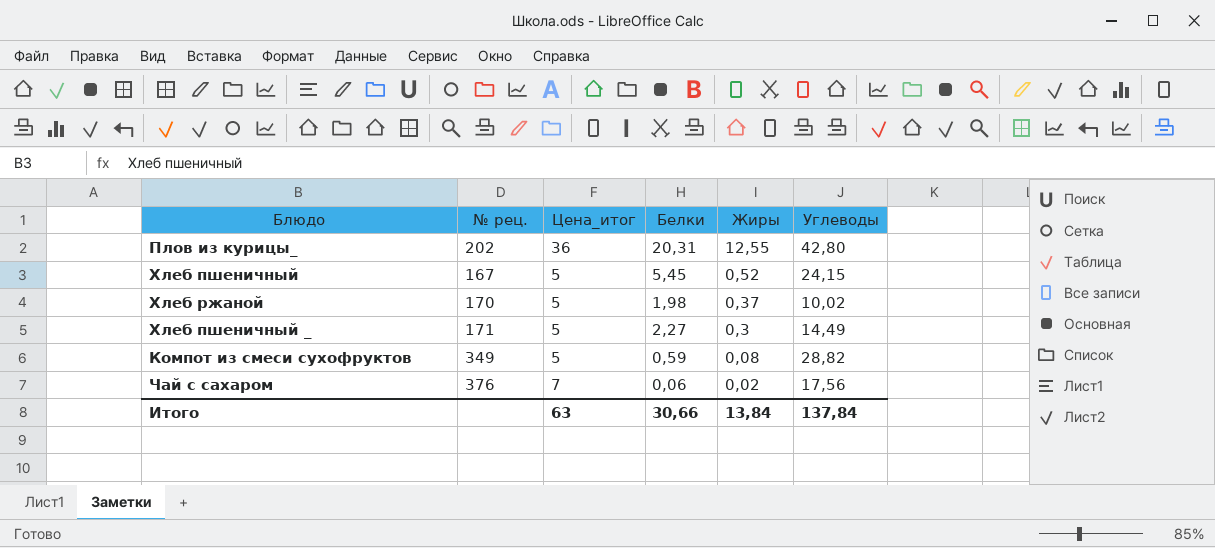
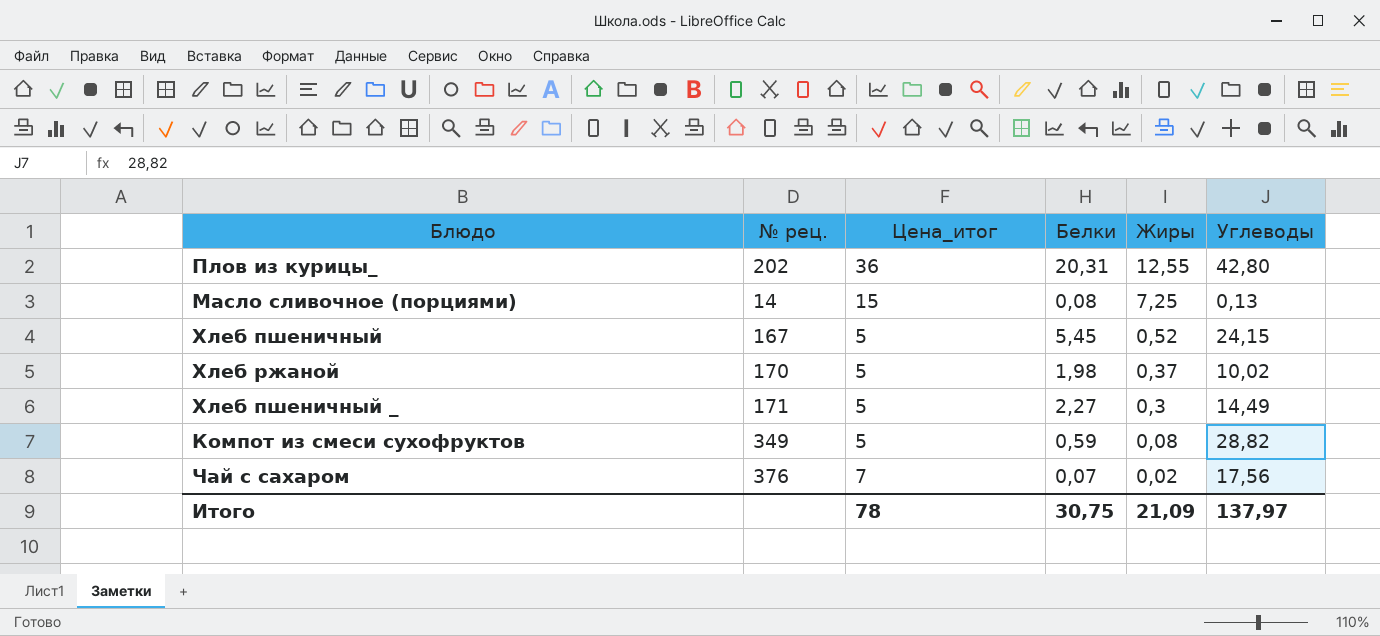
row Масло сливочное (порциями): none -> 14 | 15 | 0,08 | 7,25 | 0,13
Чай с сахаром | Белки: 0,06 -> 0,07
Итого | Цена_итог: 63 -> 78
Итого | Белки: 30,66 -> 30,75
Итого | Жиры: 13,84 -> 21,09
Итого | Углеводы: 137,84 -> 137,97

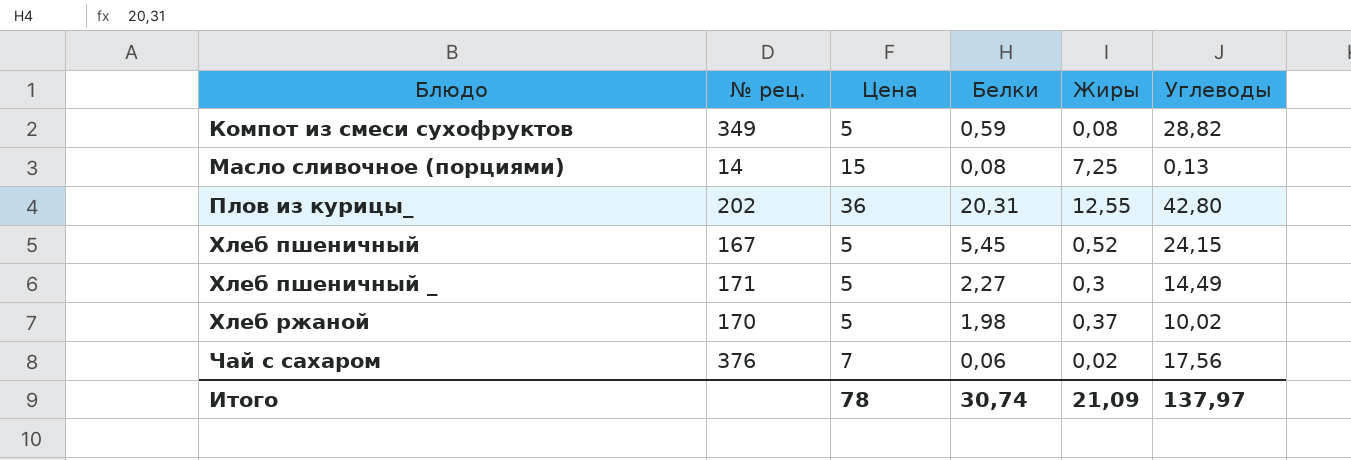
row order: Жиры descending -> Блюдо ascending
column name: Цена_итог -> Цена
Чай с сахаром | Белки: 0,07 -> 0,06
Итого | Белки: 30,75 -> 30,74

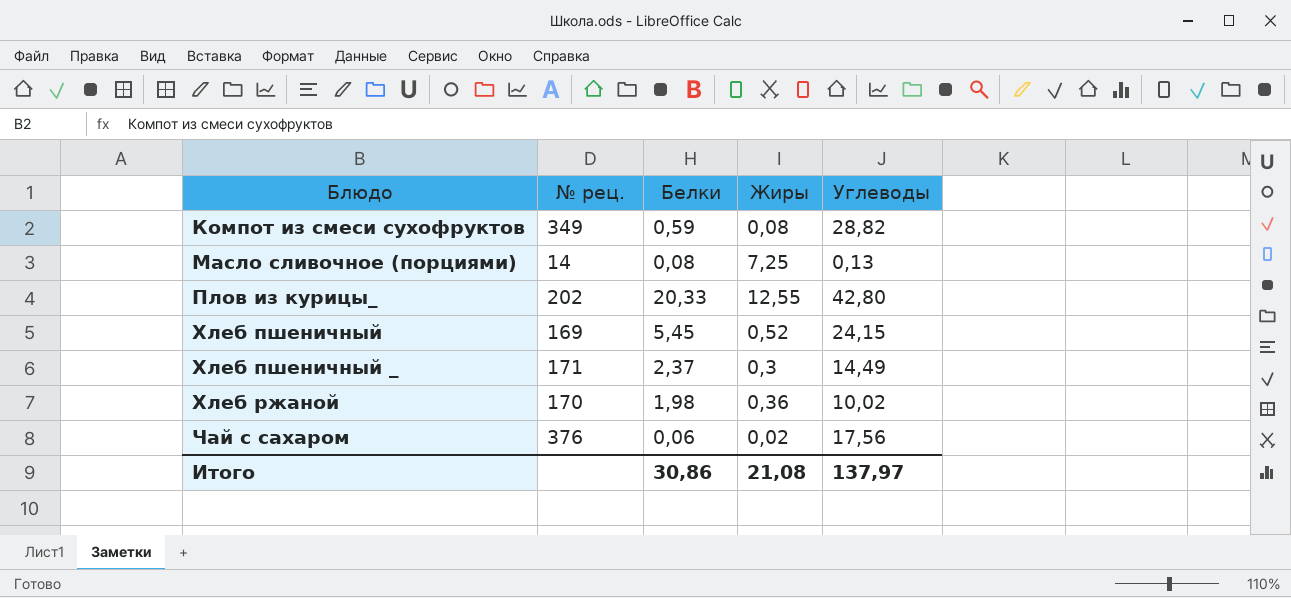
column Цена | position: 3 -> none
Плов из курицы_ | Белки: 20,31 -> 20,33
Хлеб пшеничный | № рец.: 167 -> 169
Хлеб пшеничный _ | Белки: 2,27 -> 2,37
Хлеб ржаной | Жиры: 0,37 -> 0,36
Итого | Белки: 30,74 -> 30,86
Итого | Жиры: 21,09 -> 21,08

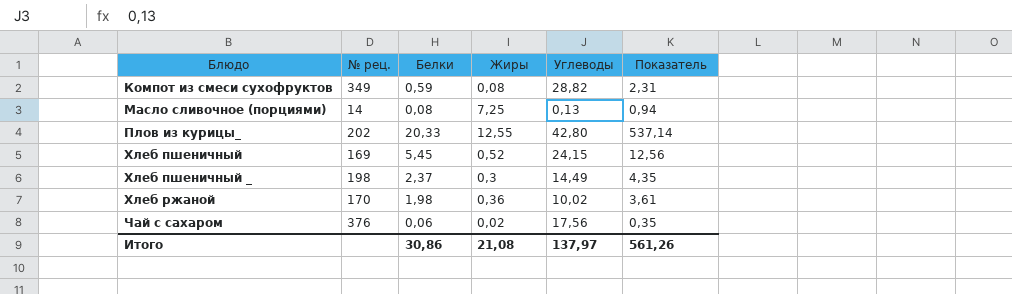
column Показатель | formula: none -> [Жиры] * [Углеводы]
Хлеб пшеничный _ | № рец.: 171 -> 198

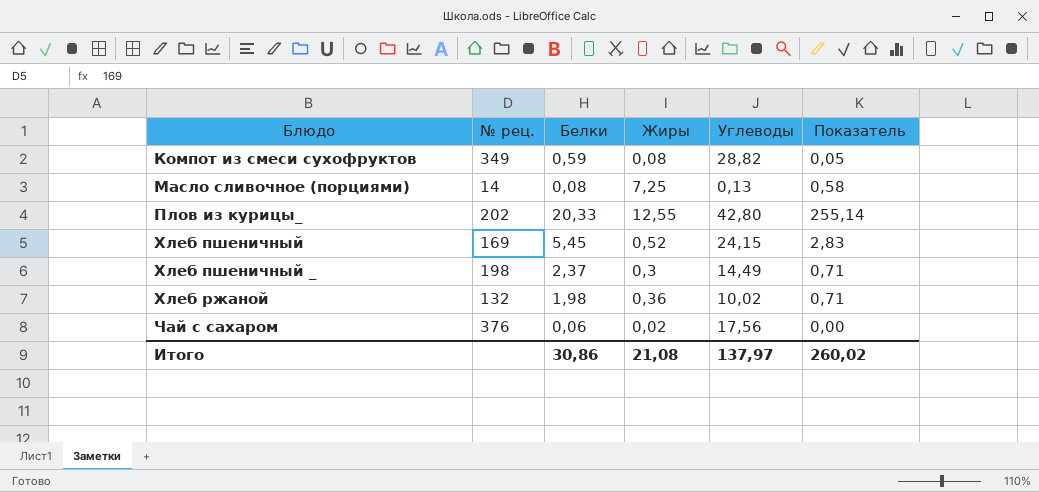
column Показатель | formula: [Жиры] * [Углеводы] -> [Белки] * [Жиры]
Хлеб ржаной | № рец.: 170 -> 132
Итого | Показатель: 561,26 -> 260,02

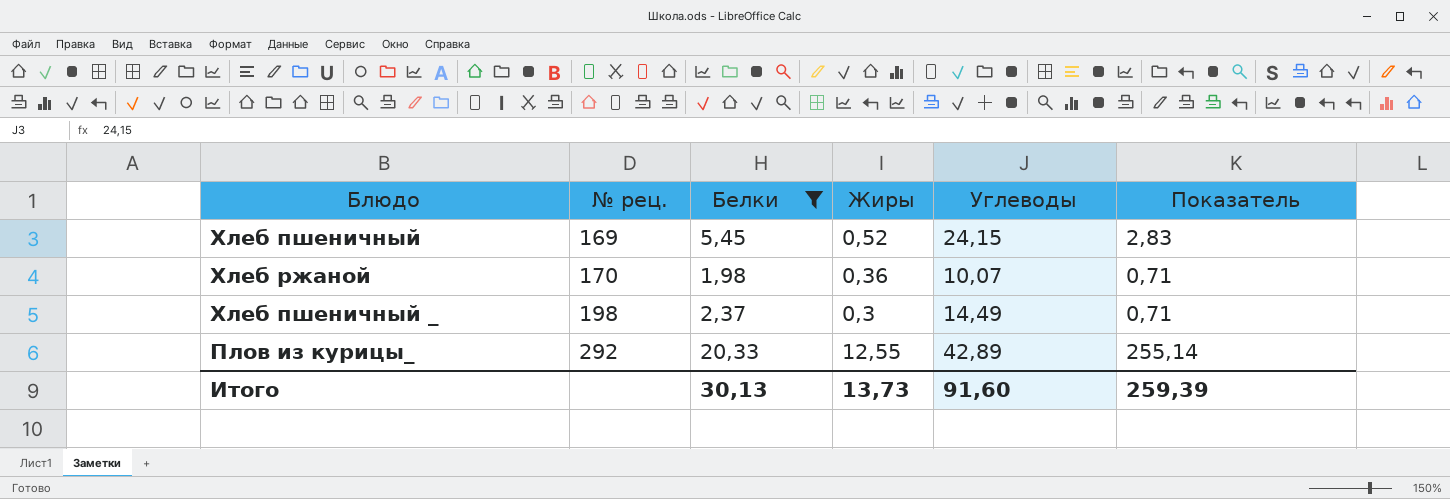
filter: none -> Белки >= 1,98
row order: Блюдо ascending -> № рец. ascending
Хлеб ржаной | № рец.: 132 -> 170
Хлеб ржаной | Углеводы: 10,02 -> 10,07
Плов из курицы_ | № рец.: 202 -> 292
Плов из курицы_ | Углеводы: 42,80 -> 42,89
Итого | Белки: 30,86 -> 30,13
Итого | Жиры: 21,08 -> 13,73
Итого | Углеводы: 137,97 -> 91,60
Итого | Показатель: 260,02 -> 259,39

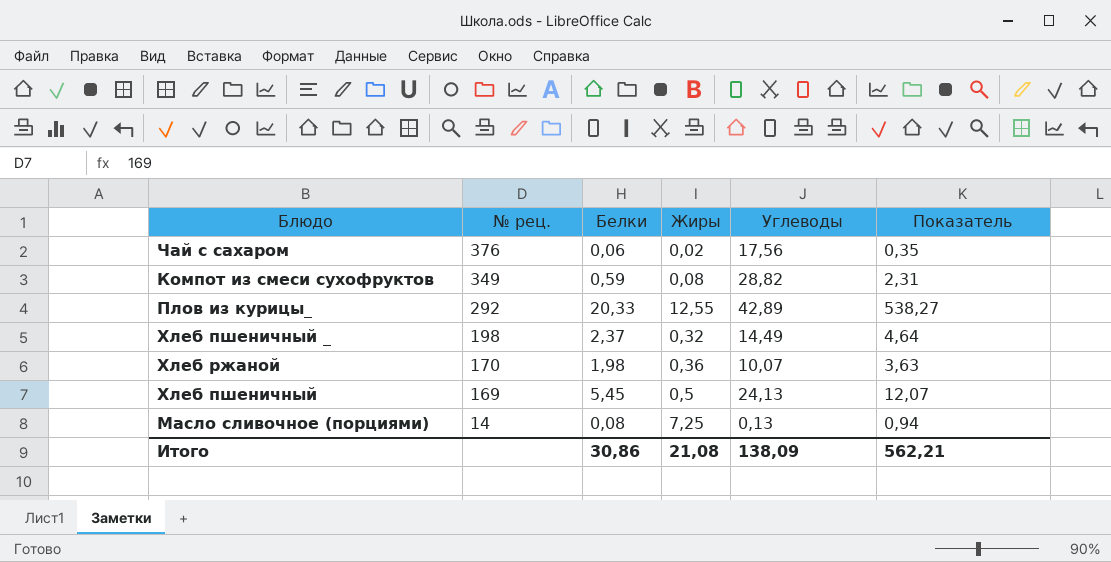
filter: Белки >= 1,98 -> none
row order: № рец. ascending -> № рец. descending
column Показатель | formula: [Белки] * [Жиры] -> [Жиры] * [Углеводы]
Хлеб пшеничный _ | Жиры: 0,3 -> 0,32
Хлеб пшеничный | Жиры: 0,52 -> 0,5
Хлеб пшеничный | Углеводы: 24,15 -> 24,13
Итого | Белки: 30,13 -> 30,86
Итого | Жиры: 13,73 -> 21,08
Итого | Углеводы: 91,60 -> 138,09
Итого | Показатель: 259,39 -> 562,21

